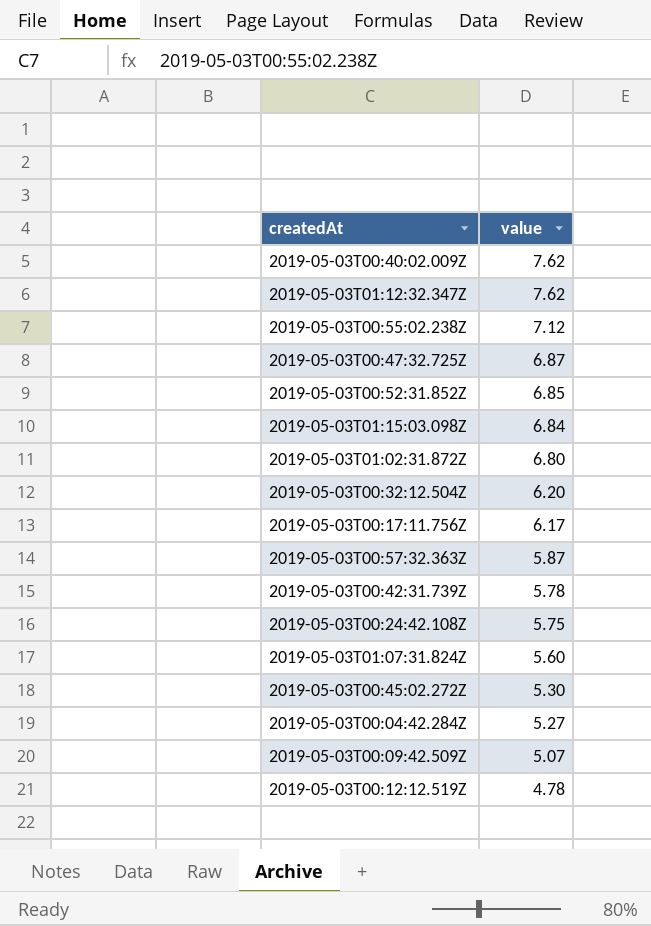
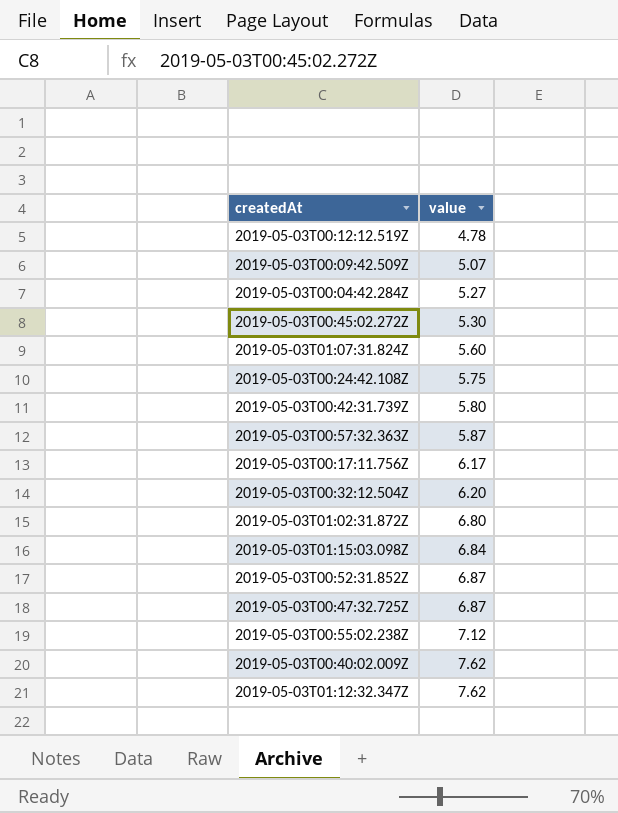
row order: value descending -> value ascending
2019-05-03T00:42:31.739Z | value: 5.78 -> 5.80
2019-05-03T00:52:31.852Z | value: 6.85 -> 6.87

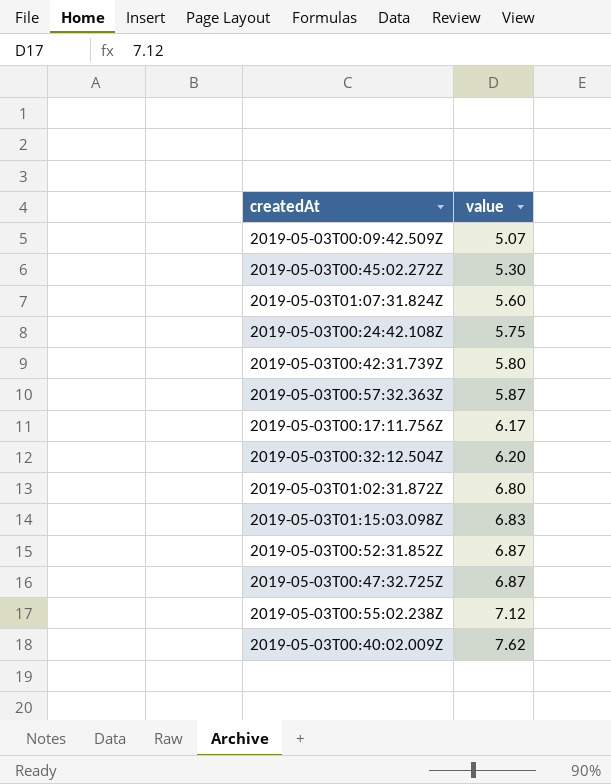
row 2019-05-03T00:12:12.519Z: 4.78 -> none
row 2019-05-03T00:04:42.284Z: 5.27 -> none
row 2019-05-03T01:12:32.347Z: 7.62 -> none
2019-05-03T01:15:03.098Z | value: 6.84 -> 6.83

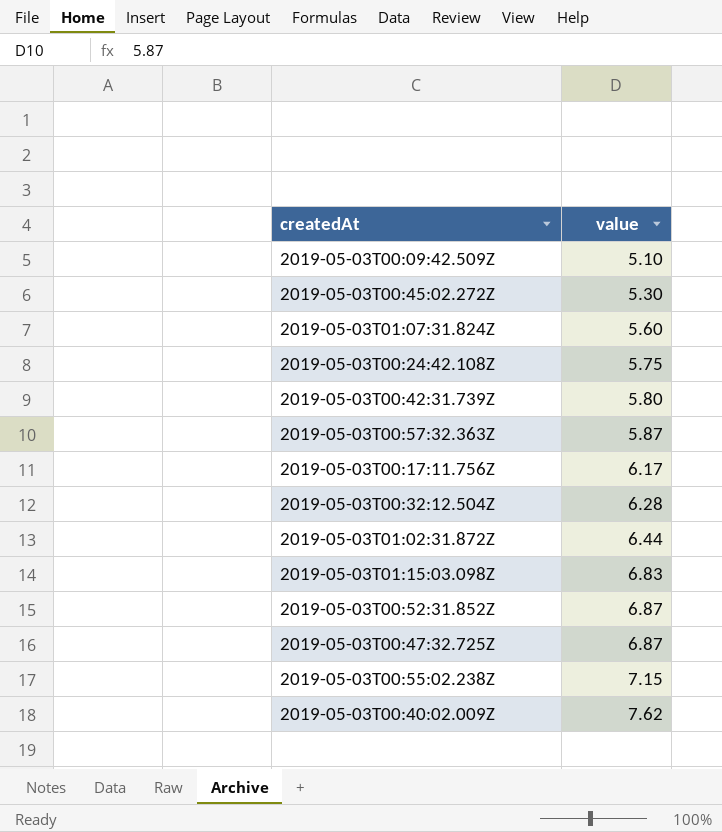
2019-05-03T00:09:42.509Z | value: 5.07 -> 5.10
2019-05-03T00:32:12.504Z | value: 6.20 -> 6.28
2019-05-03T01:02:31.872Z | value: 6.80 -> 6.44
2019-05-03T00:55:02.238Z | value: 7.12 -> 7.15

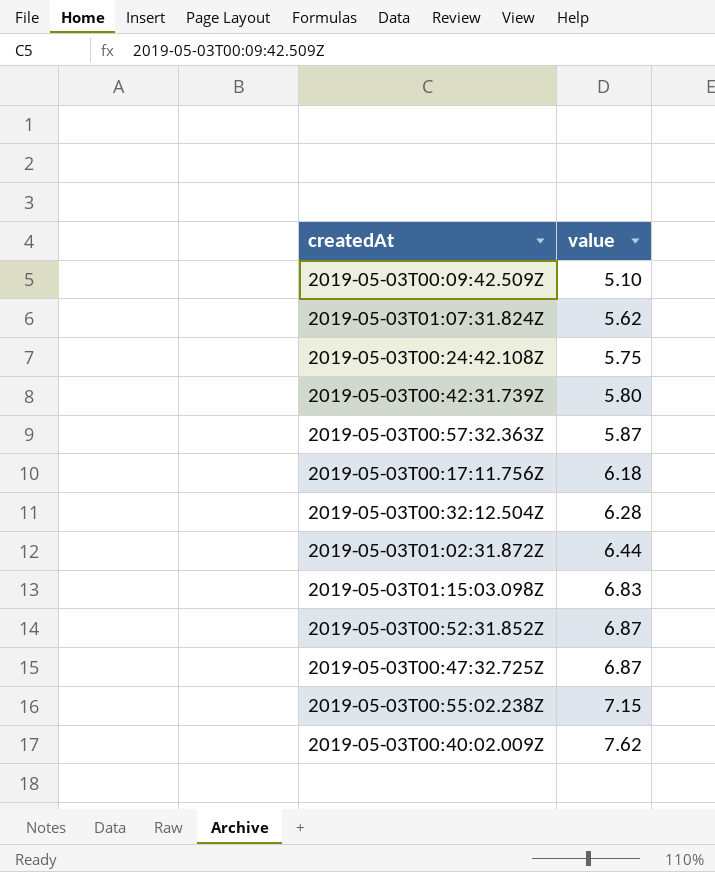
row 2019-05-03T00:45:02.272Z: 5.30 -> none
2019-05-03T01:07:31.824Z | value: 5.60 -> 5.62
2019-05-03T00:17:11.756Z | value: 6.17 -> 6.18

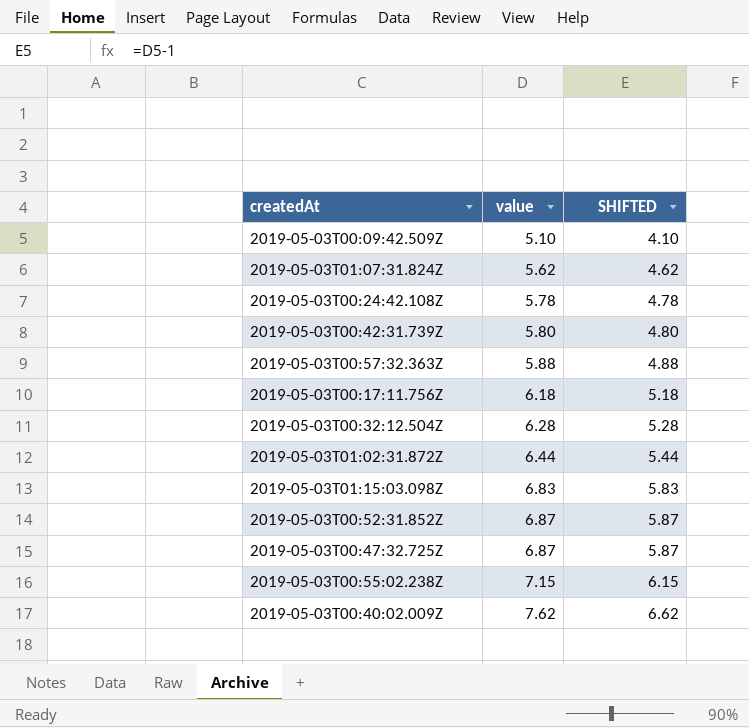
column SHIFTED | formula: none -> [value] - 1
2019-05-03T00:24:42.108Z | value: 5.75 -> 5.78
2019-05-03T00:57:32.363Z | value: 5.87 -> 5.88

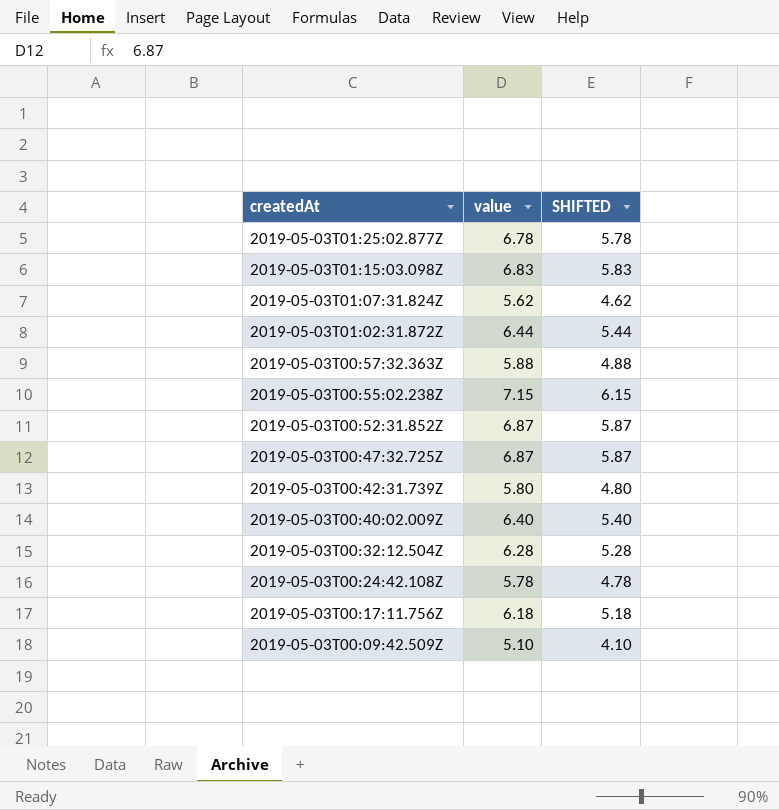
row order: value ascending -> createdAt descending
row 2019-05-03T01:25:02.877Z: none -> 6.78 | 5.78
2019-05-03T00:40:02.009Z | value: 7.62 -> 6.40
2019-05-03T00:40:02.009Z | SHIFTED: 6.62 -> 5.40

